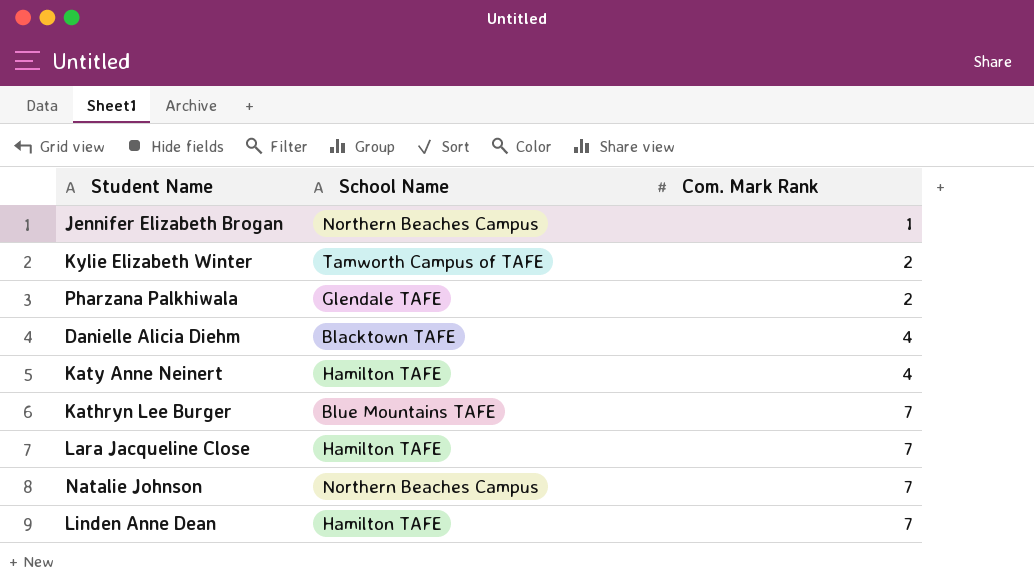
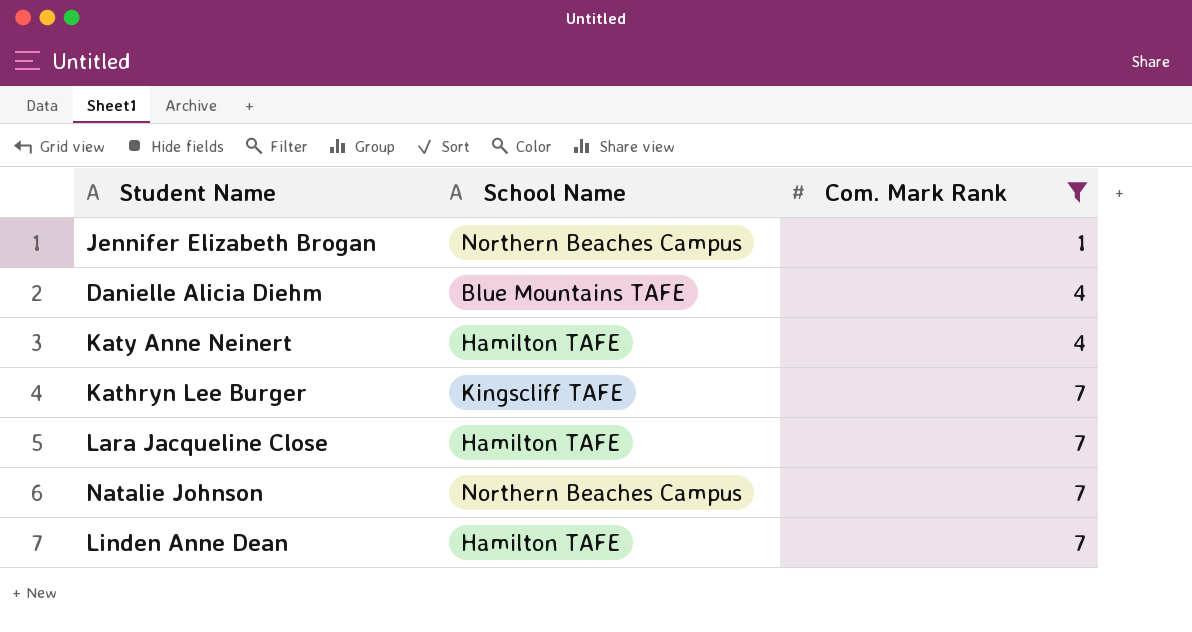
filter: none -> Com. Mark Rank != 2
Danielle Alicia Diehm | School Name: Blacktown TAFE -> Blue Mountains TAFE
Kathryn Lee Burger | School Name: Blue Mountains TAFE -> Kingscliff TAFE

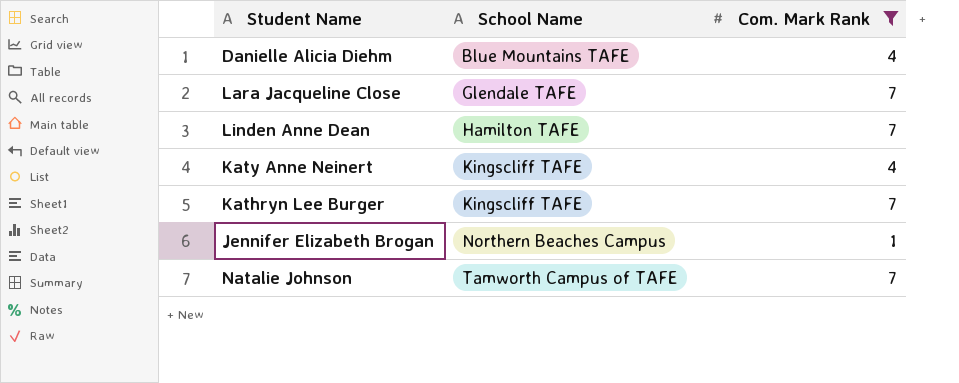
row order: Com. Mark Rank ascending -> School Name ascending
Lara Jacqueline Close | School Name: Hamilton TAFE -> Glendale TAFE
Katy Anne Neinert | School Name: Hamilton TAFE -> Kingscliff TAFE
Natalie Johnson | School Name: Northern Beaches Campus -> Tamworth Campus of TAFE

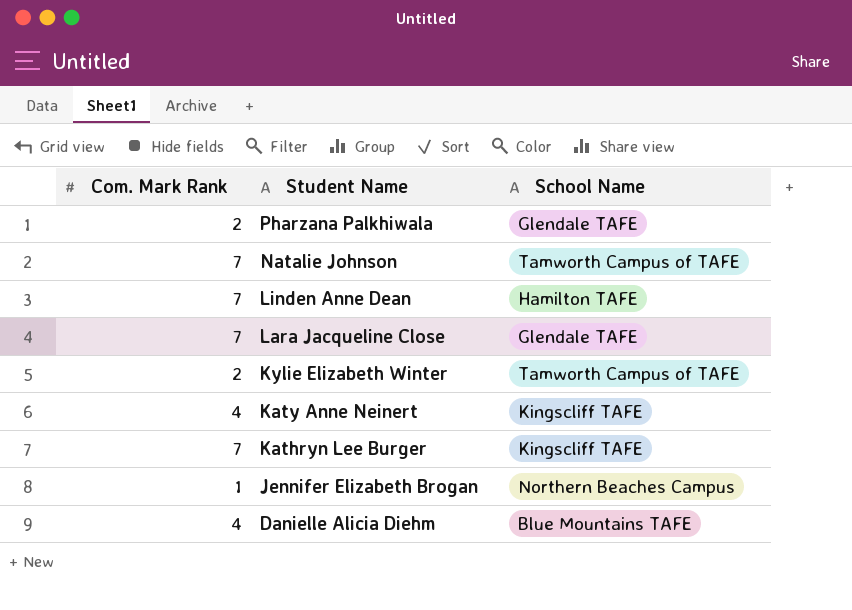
filter: Com. Mark Rank != 2 -> none
row order: School Name ascending -> Student Name descending
column Com. Mark Rank | position: 3 -> 1

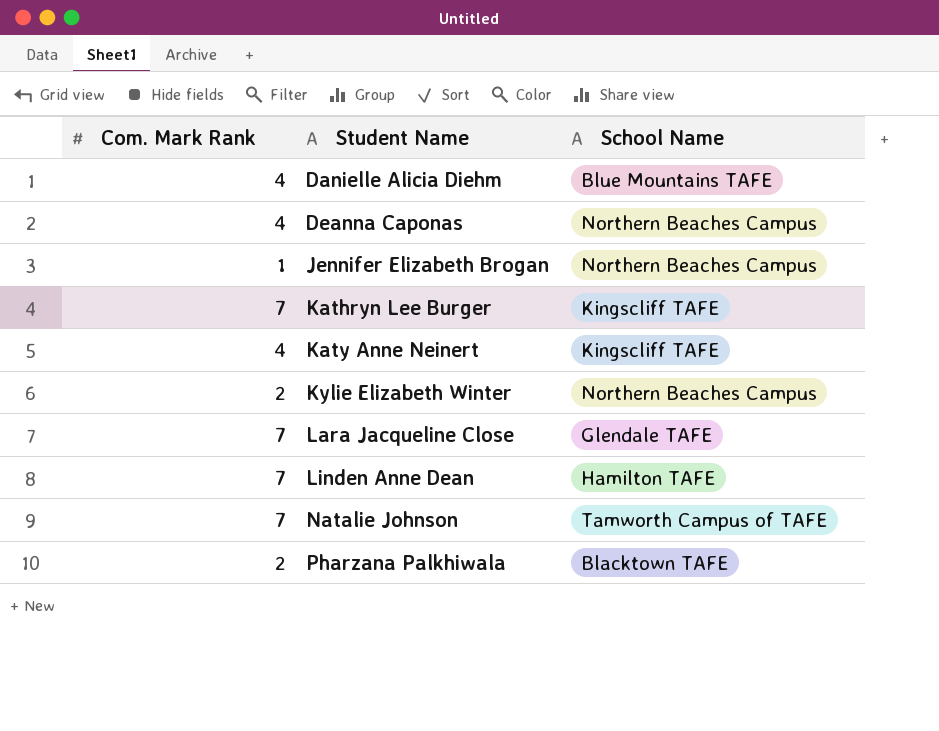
row order: Student Name descending -> Student Name ascending
row Deanna Caponas: none -> 4 | Northern Beaches Campus
Kylie Elizabeth Winter | School Name: Tamworth Campus of TAFE -> Northern Beaches Campus
Pharzana Palkhiwala | School Name: Glendale TAFE -> Blacktown TAFE

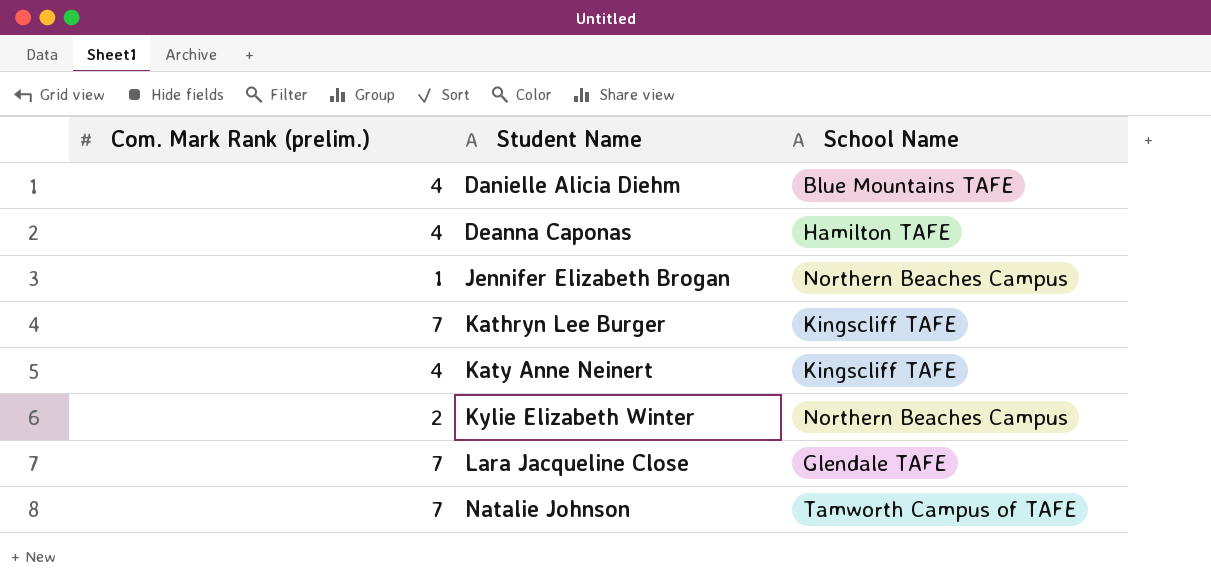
column name: Com. Mark Rank -> Com. Mark Rank (prelim.)
row Linden Anne Dean: 7 | Hamilton TAFE -> none
row Pharzana Palkhiwala: 2 | Blacktown TAFE -> none
Deanna Caponas | School Name: Northern Beaches Campus -> Hamilton TAFE

